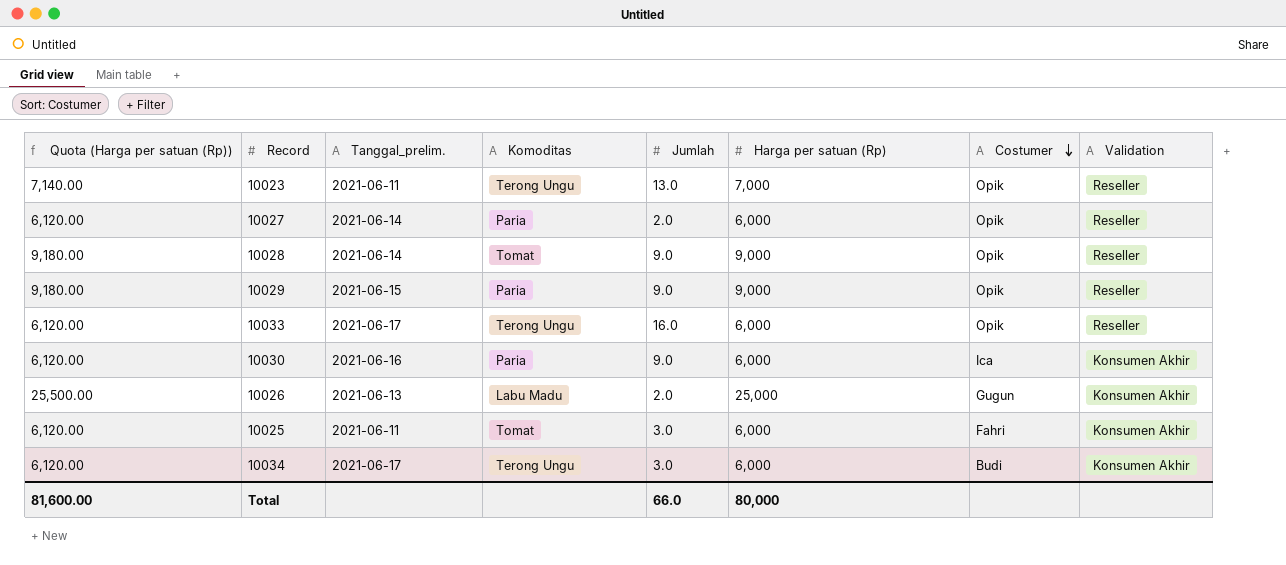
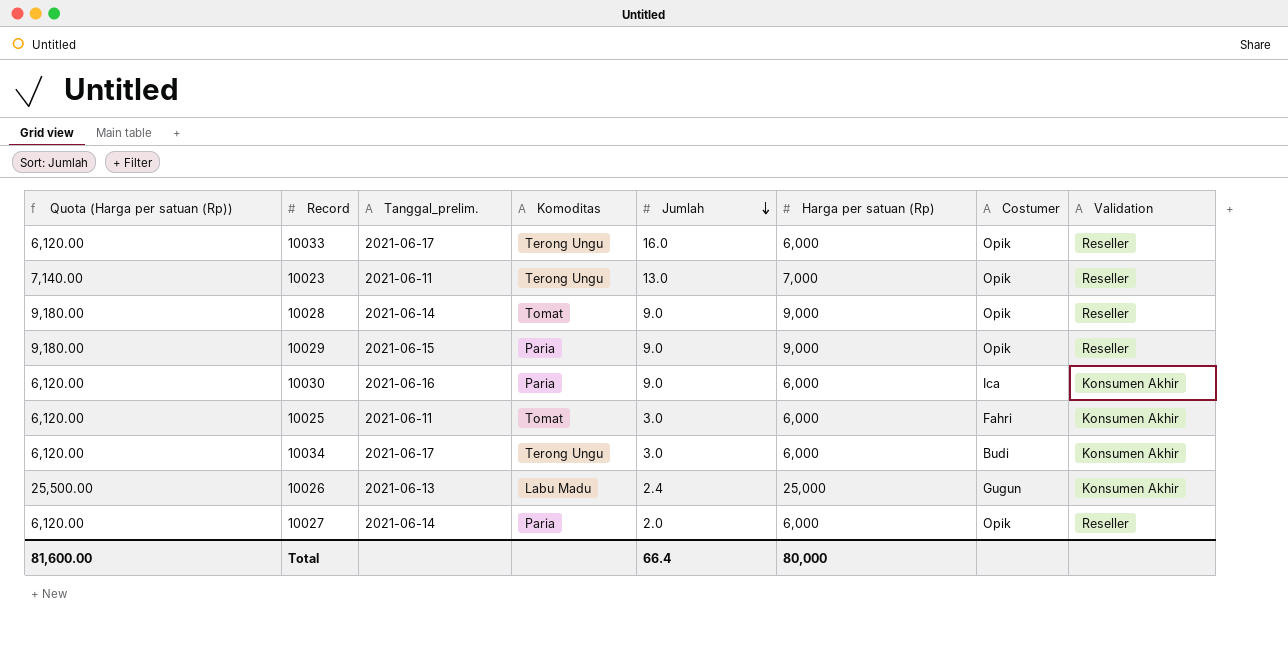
row order: Costumer descending -> Jumlah descending
10026 | Jumlah: 2.0 -> 2.4
Total | Jumlah: 66.0 -> 66.4

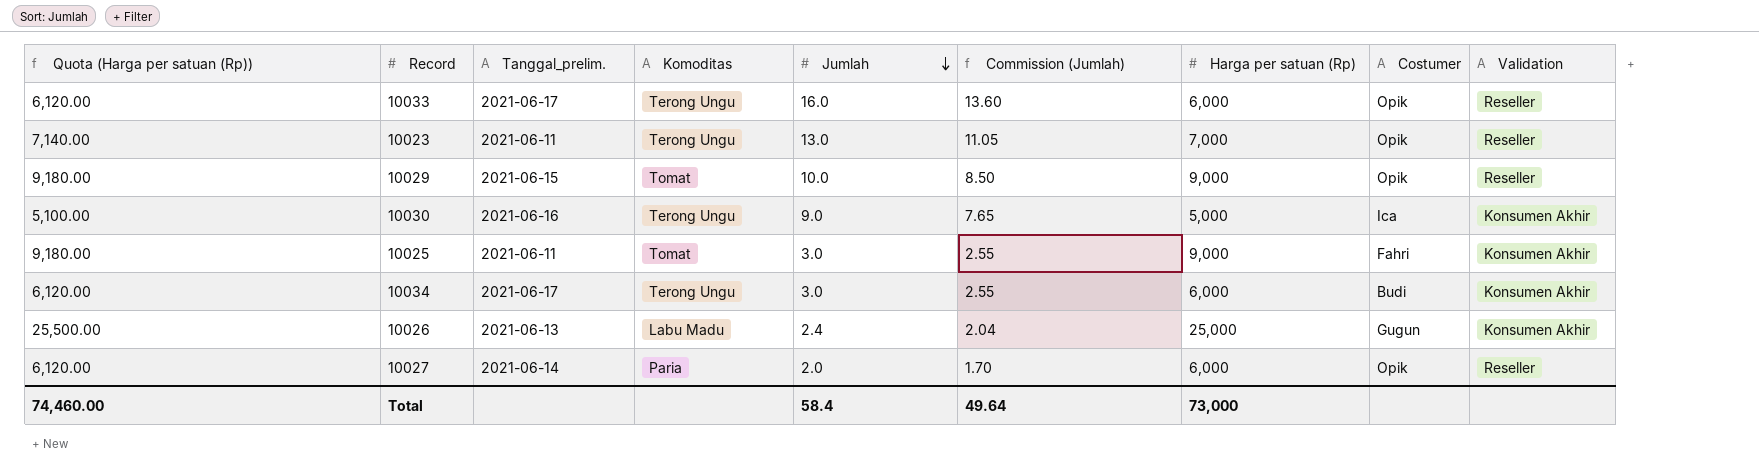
column Commission (Jumlah) | formula: none -> [Jumlah] * 0.85
row 10028: 9,180.00 | 2021-06-14 | Tomat | 9.0 | 9,000 | Opik | Reseller -> none
10029 | Komoditas: Paria -> Tomat
10029 | Jumlah: 9.0 -> 10.0
10030 | Quota (Harga per satuan (Rp)): 6,120.00 -> 5,100.00
10030 | Komoditas: Paria -> Terong Ungu
10030 | Harga per satuan (Rp): 6,000 -> 5,000
10025 | Quota (Harga per satuan (Rp)): 6,120.00 -> 9,180.00
10025 | Harga per satuan (Rp): 6,000 -> 9,000
Total | Quota (Harga per satuan (Rp)): 81,600.00 -> 74,460.00
Total | Jumlah: 66.4 -> 58.4
Total | Harga per satuan (Rp): 80,000 -> 73,000

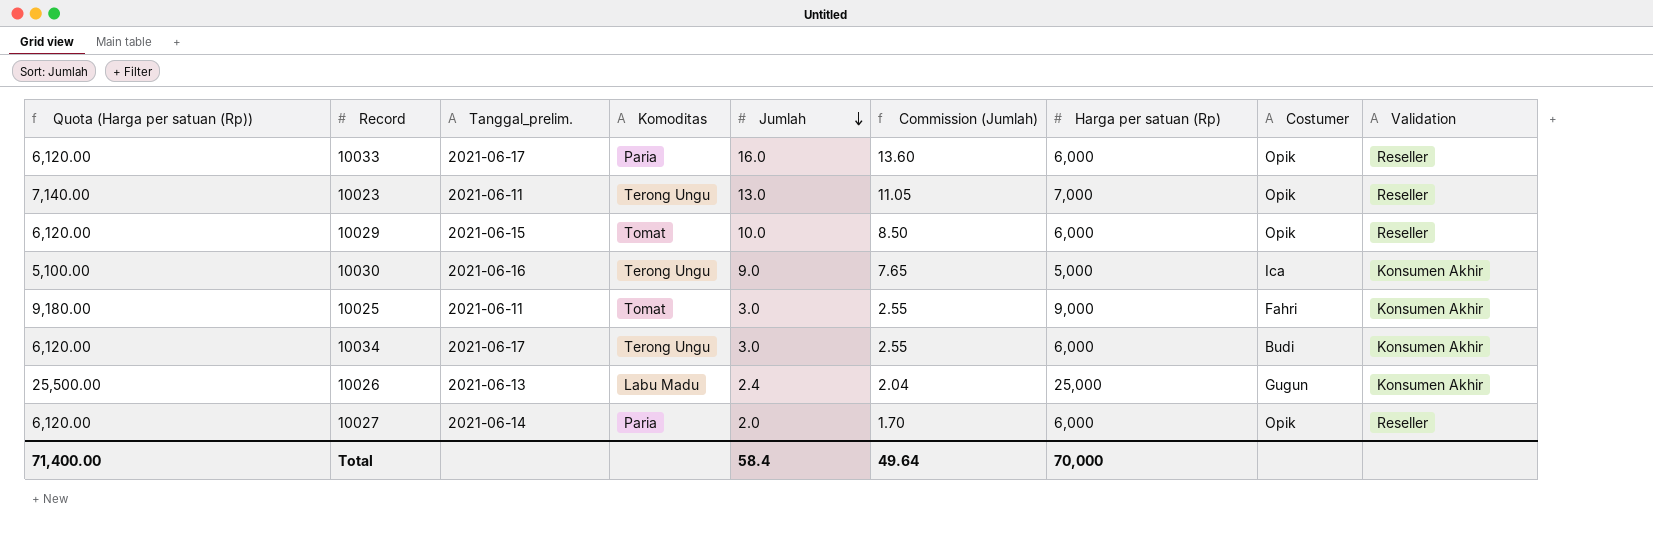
10033 | Komoditas: Terong Ungu -> Paria
10029 | Quota (Harga per satuan (Rp)): 9,180.00 -> 6,120.00
10029 | Harga per satuan (Rp): 9,000 -> 6,000
Total | Quota (Harga per satuan (Rp)): 74,460.00 -> 71,400.00
Total | Harga per satuan (Rp): 73,000 -> 70,000

